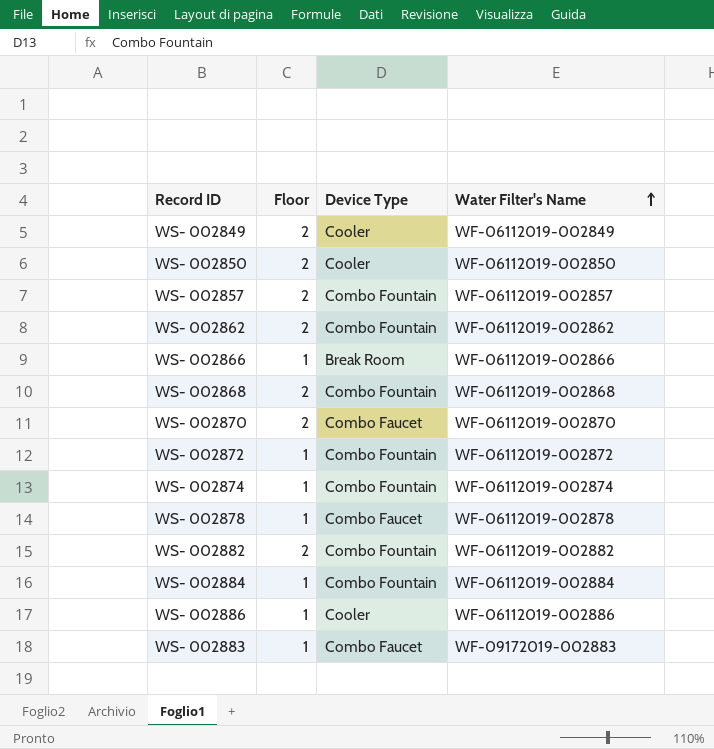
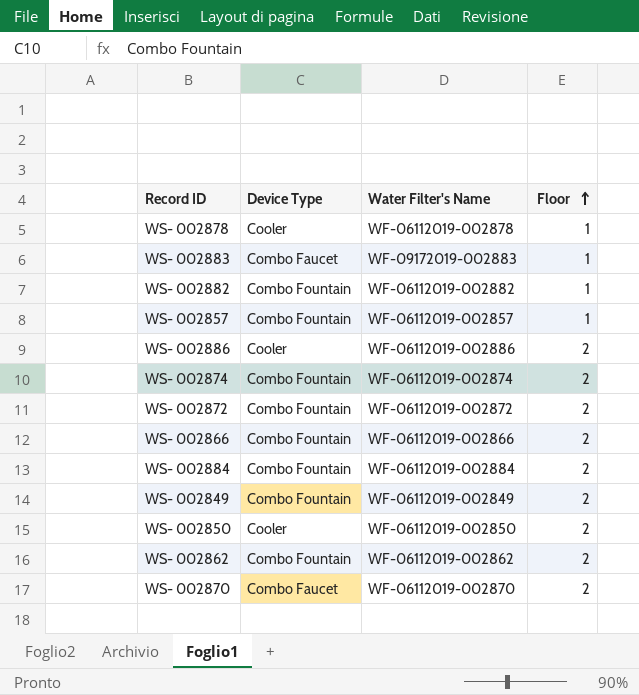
row order: Water Filter's Name ascending -> Floor ascending
column Floor | position: 2 -> 4
row WS- 002868: 2 | Combo Fountain | WF-06112019-002868 -> none
WS- 002878 | Device Type: Combo Faucet -> Cooler
WS- 002882 | Floor: 2 -> 1
WS- 002857 | Floor: 2 -> 1
WS- 002886 | Floor: 1 -> 2
WS- 002874 | Floor: 1 -> 2
WS- 002872 | Floor: 1 -> 2
WS- 002866 | Device Type: Break Room -> Combo Fountain
WS- 002866 | Floor: 1 -> 2
WS- 002884 | Floor: 1 -> 2
WS- 002849 | Device Type: Cooler -> Combo Fountain

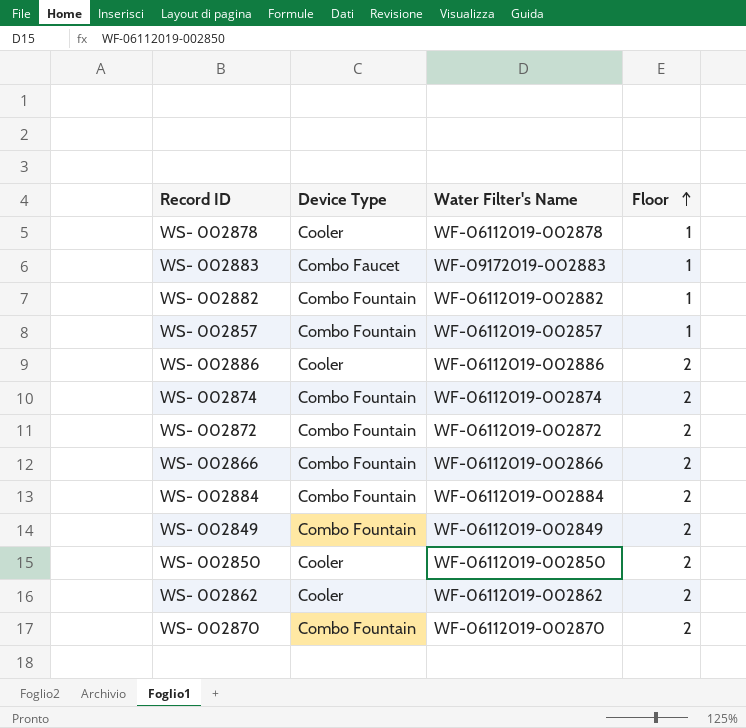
WS- 002862 | Device Type: Combo Fountain -> Cooler
WS- 002870 | Device Type: Combo Faucet -> Combo Fountain

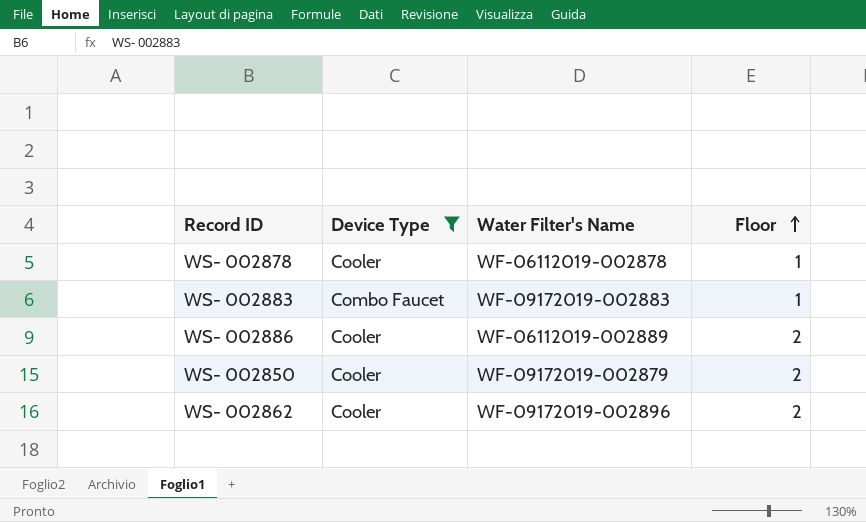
filter: none -> Device Type != Combo Fountain
WS- 002886 | Water Filter's Name: WF-06112019-002886 -> WF-06112019-002889
WS- 002850 | Water Filter's Name: WF-06112019-002850 -> WF-09172019-002879
WS- 002862 | Water Filter's Name: WF-06112019-002862 -> WF-09172019-002896

